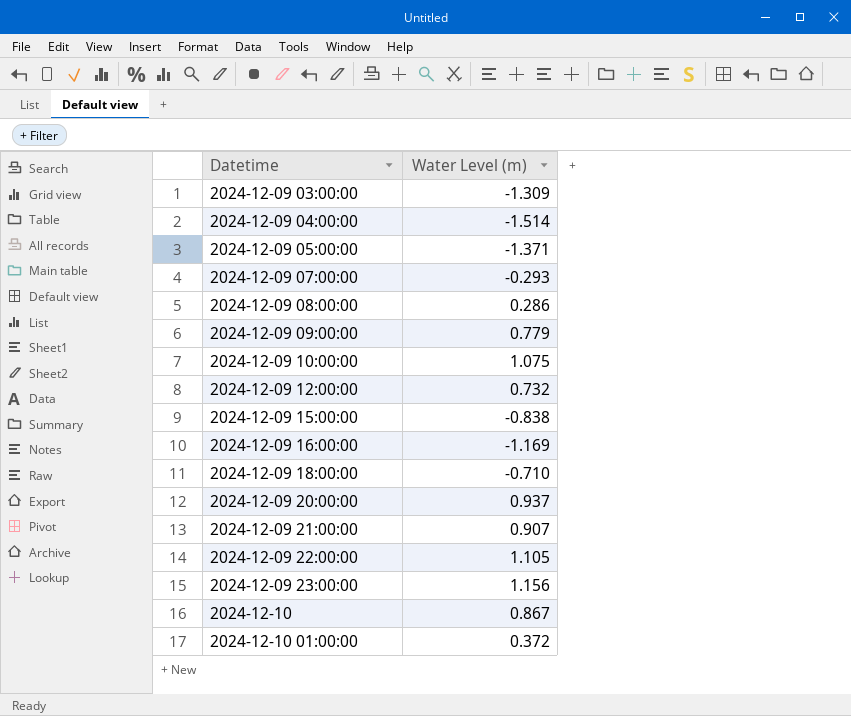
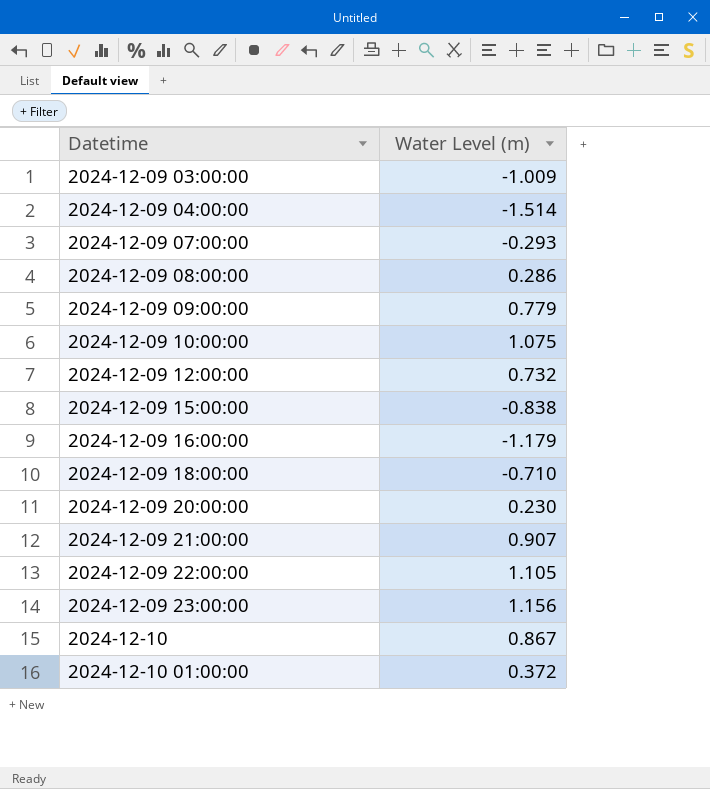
row 2024-12-09 05:00:00: -1.371 -> none
2024-12-09 03:00:00 | Water Level (m): -1.309 -> -1.009
2024-12-09 16:00:00 | Water Level (m): -1.169 -> -1.179
2024-12-09 20:00:00 | Water Level (m): 0.937 -> 0.230

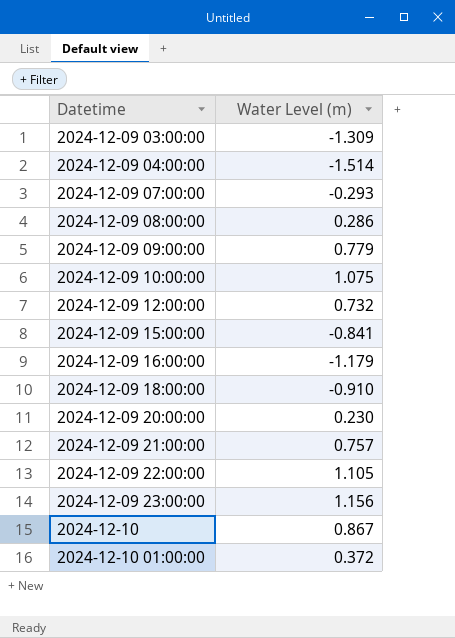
2024-12-09 03:00:00 | Water Level (m): -1.009 -> -1.309
2024-12-09 15:00:00 | Water Level (m): -0.838 -> -0.841
2024-12-09 18:00:00 | Water Level (m): -0.710 -> -0.910
2024-12-09 21:00:00 | Water Level (m): 0.907 -> 0.757

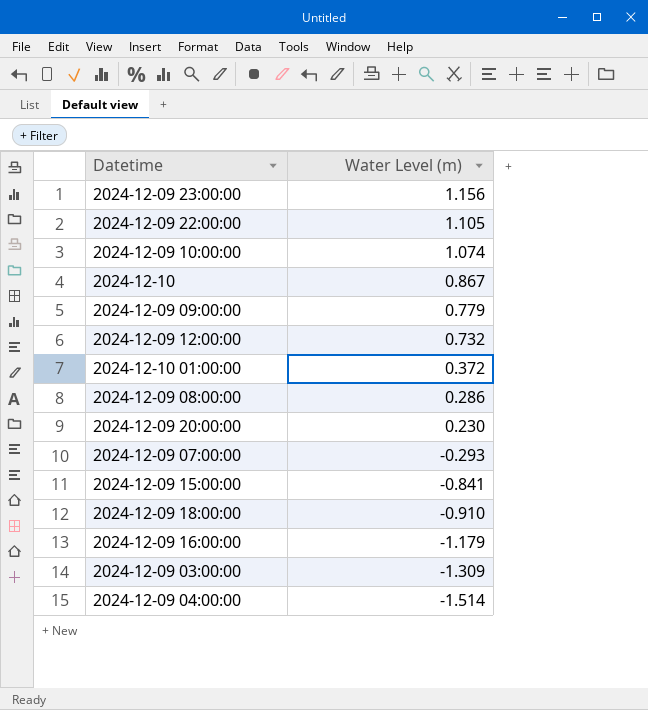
row order: Datetime ascending -> Water Level (m) descending
row 2024-12-09 21:00:00: 0.757 -> none
2024-12-09 10:00:00 | Water Level (m): 1.075 -> 1.074

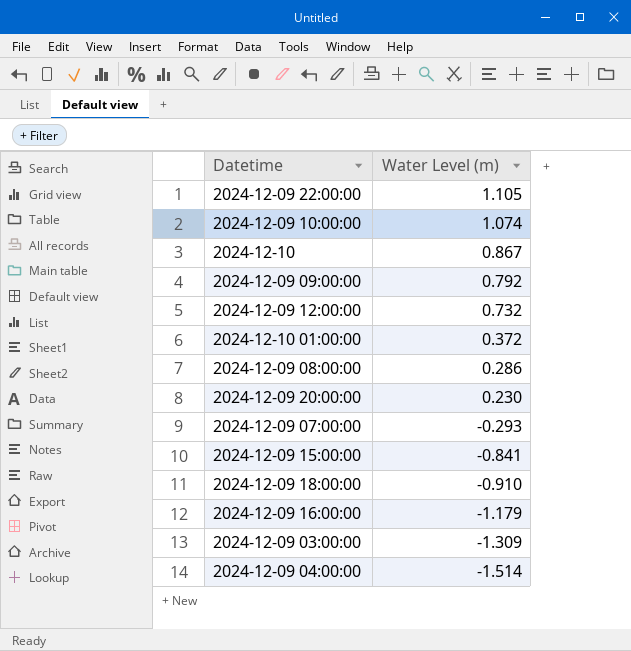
row 2024-12-09 23:00:00: 1.156 -> none
2024-12-09 09:00:00 | Water Level (m): 0.779 -> 0.792

